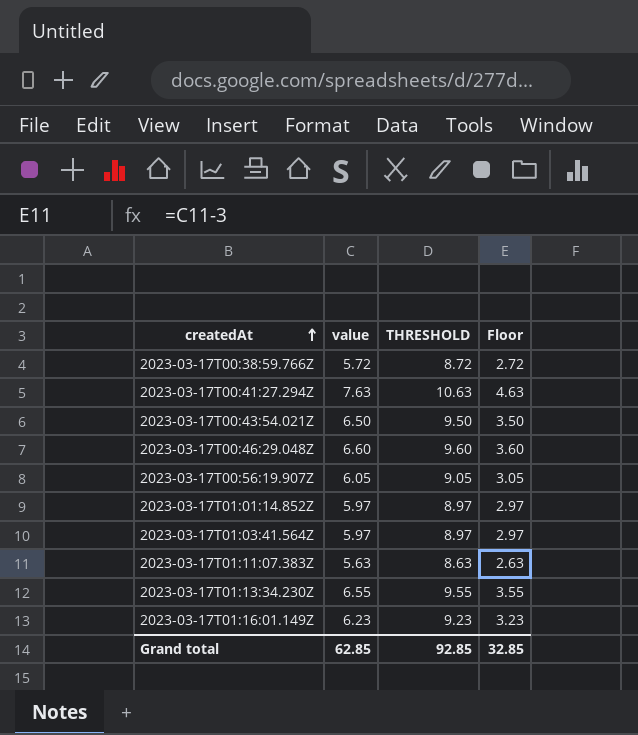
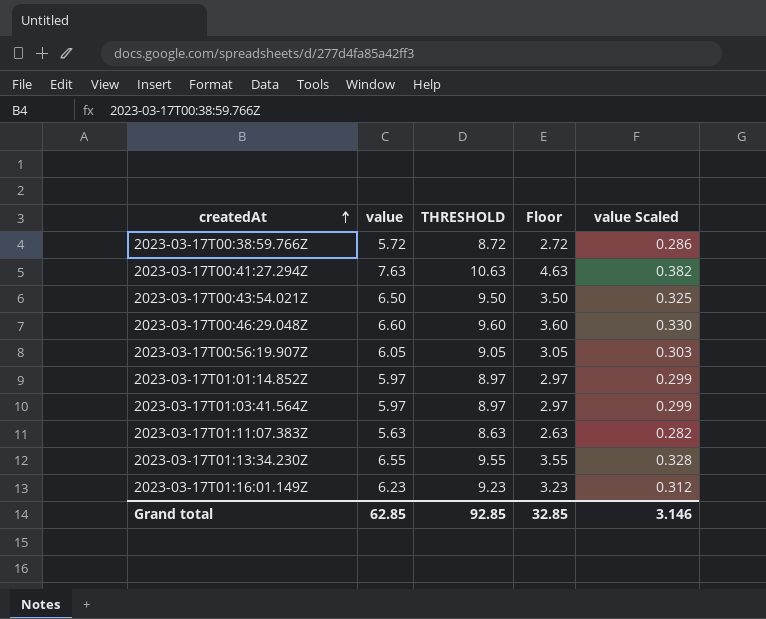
column value Scaled | formula: none -> [value] * 0.05

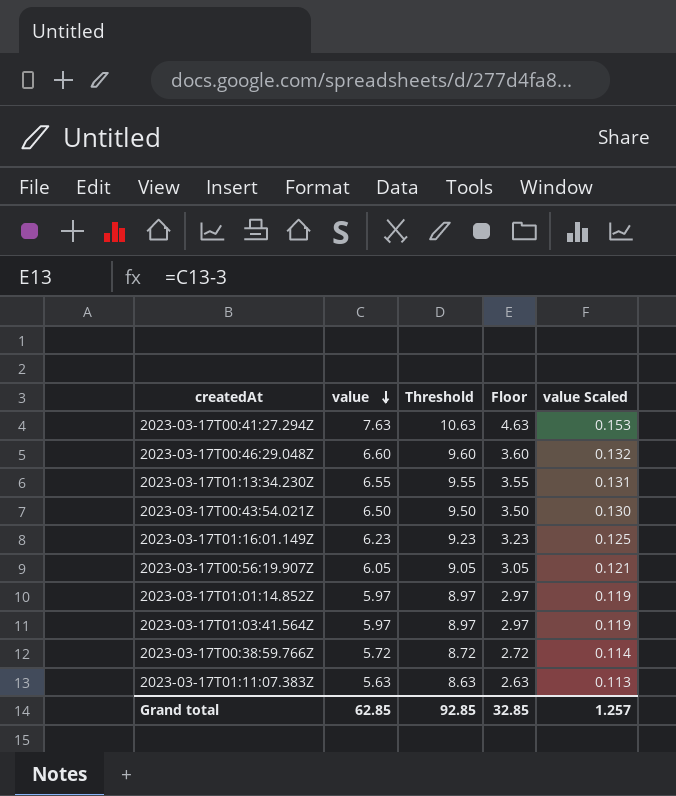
row order: createdAt ascending -> value descending
column name: THRESHOLD -> Threshold
column value Scaled | formula: [value] * 0.05 -> [value] * 0.02
Grand total | value Scaled: 3.146 -> 1.257

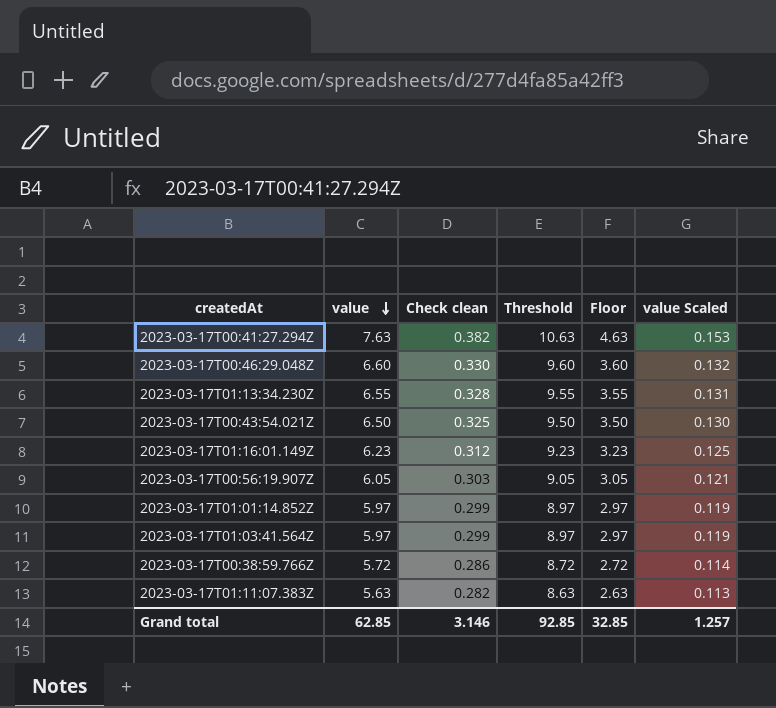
column Check clean | formula: none -> [value] * 0.05

